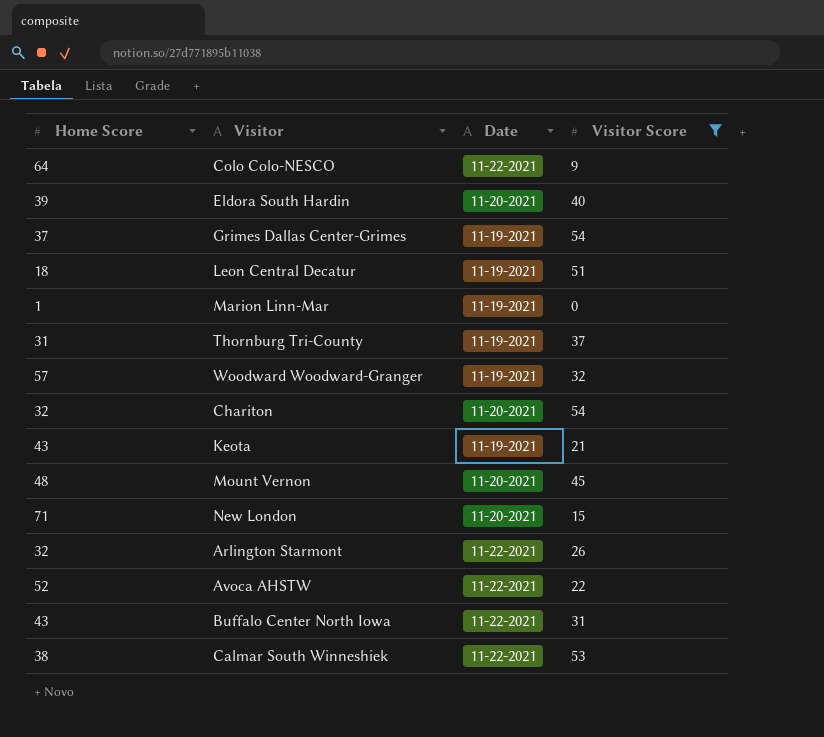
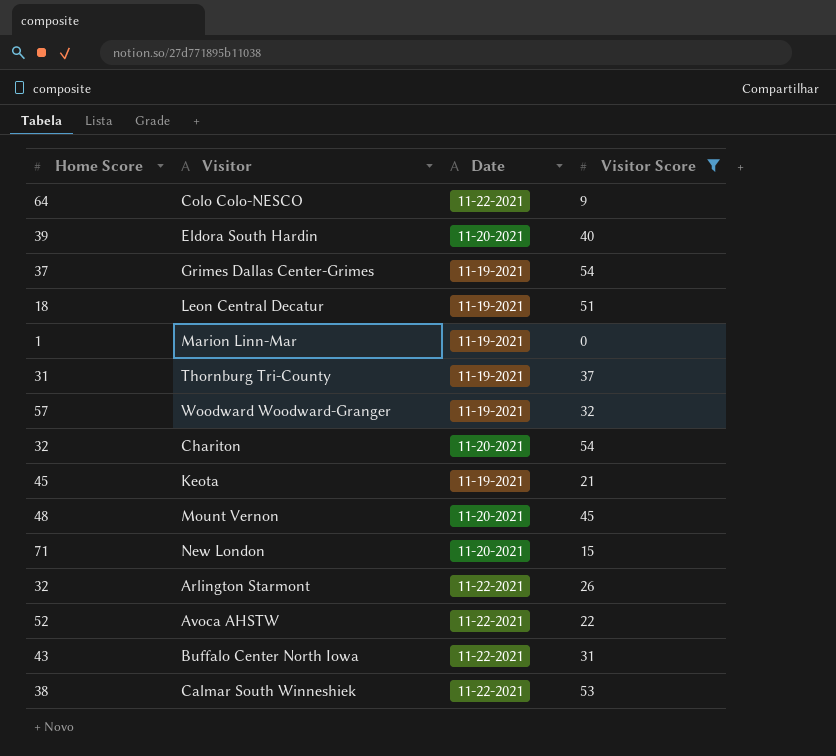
Keota | Home Score: 43 -> 45

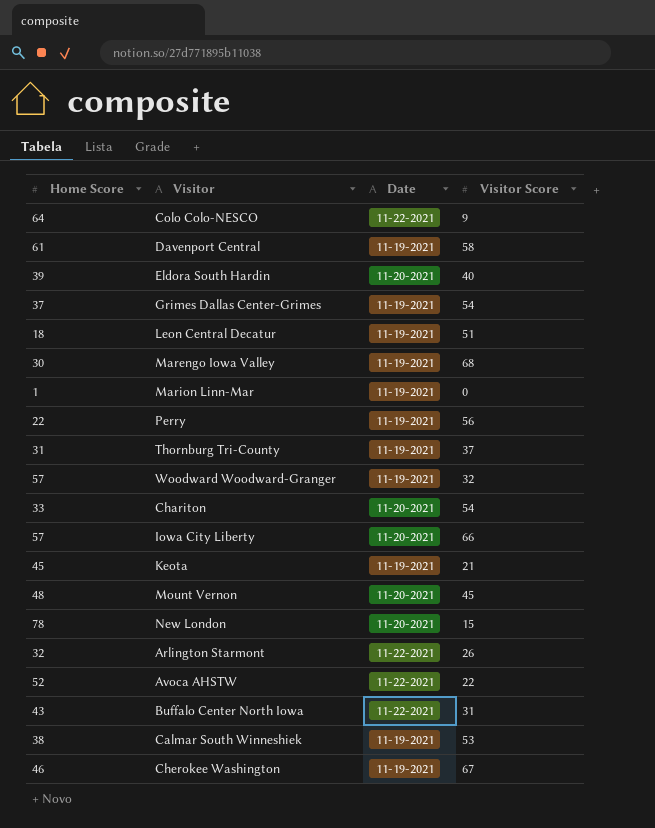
filter: Visitor Score <= 54 -> none
Chariton | Home Score: 32 -> 33
New London | Home Score: 71 -> 78
Calmar South Winneshiek | Date: 11-22-2021 -> 11-19-2021

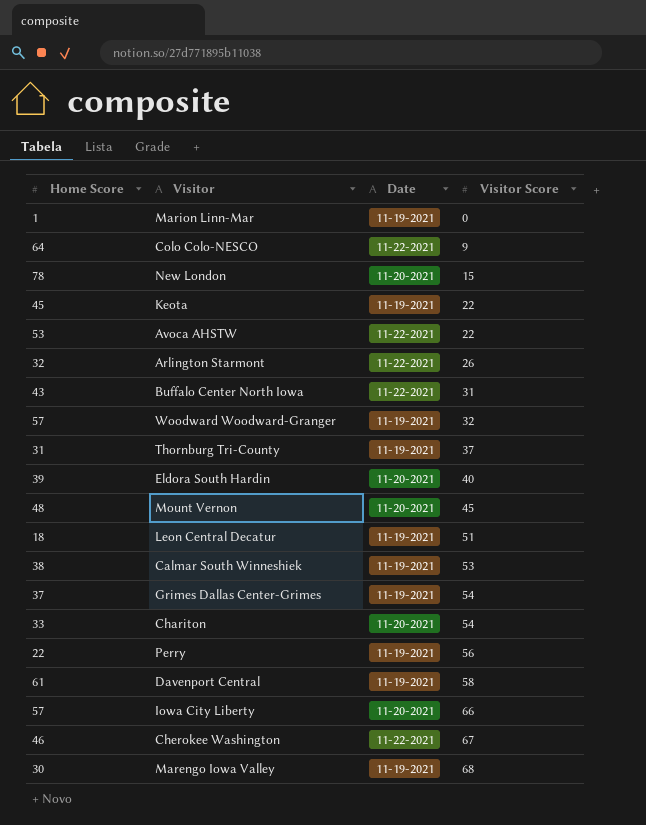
row order: none -> Visitor Score ascending
Keota | Visitor Score: 21 -> 22
Avoca AHSTW | Home Score: 52 -> 53
Cherokee Washington | Date: 11-19-2021 -> 11-22-2021

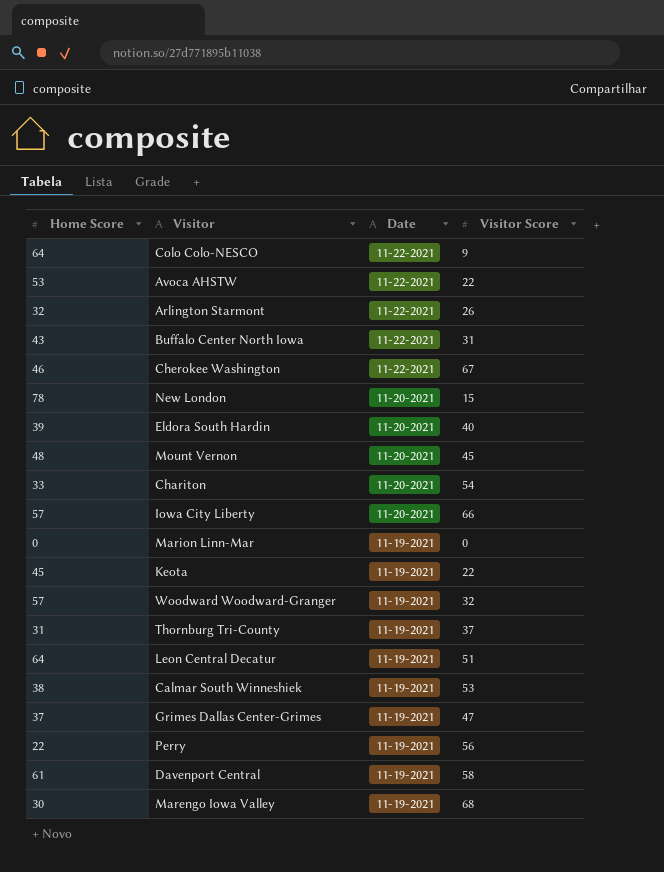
row order: Visitor Score ascending -> Date descending
Marion Linn-Mar | Home Score: 1 -> 0
Leon Central Decatur | Home Score: 18 -> 64
Grimes Dallas Center-Grimes | Visitor Score: 54 -> 47

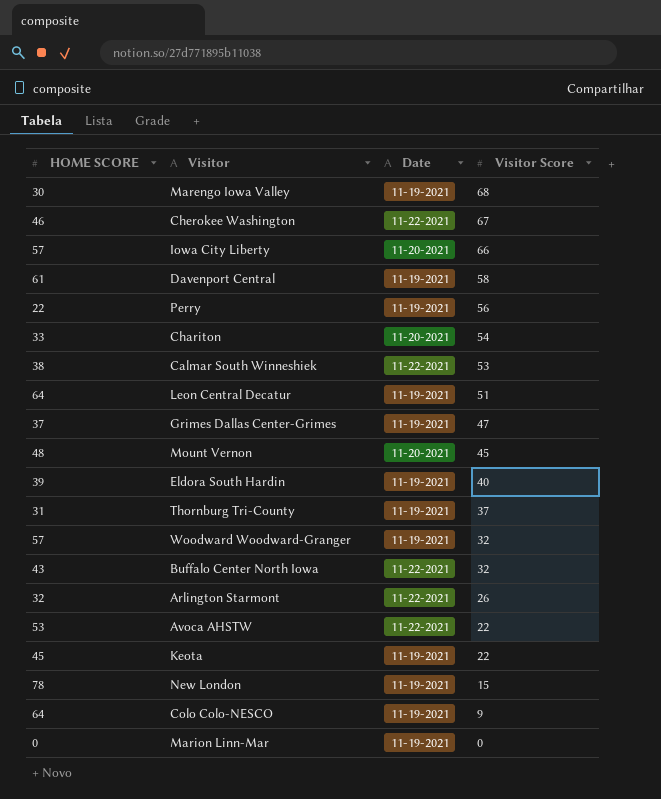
row order: Date descending -> Visitor Score descending
column name: Home Score -> HOME SCORE
Calmar South Winneshiek | Date: 11-19-2021 -> 11-22-2021
Eldora South Hardin | Date: 11-20-2021 -> 11-19-2021
Buffalo Center North Iowa | Visitor Score: 31 -> 32
New London | Date: 11-20-2021 -> 11-19-2021
Colo Colo-NESCO | Date: 11-22-2021 -> 11-19-2021

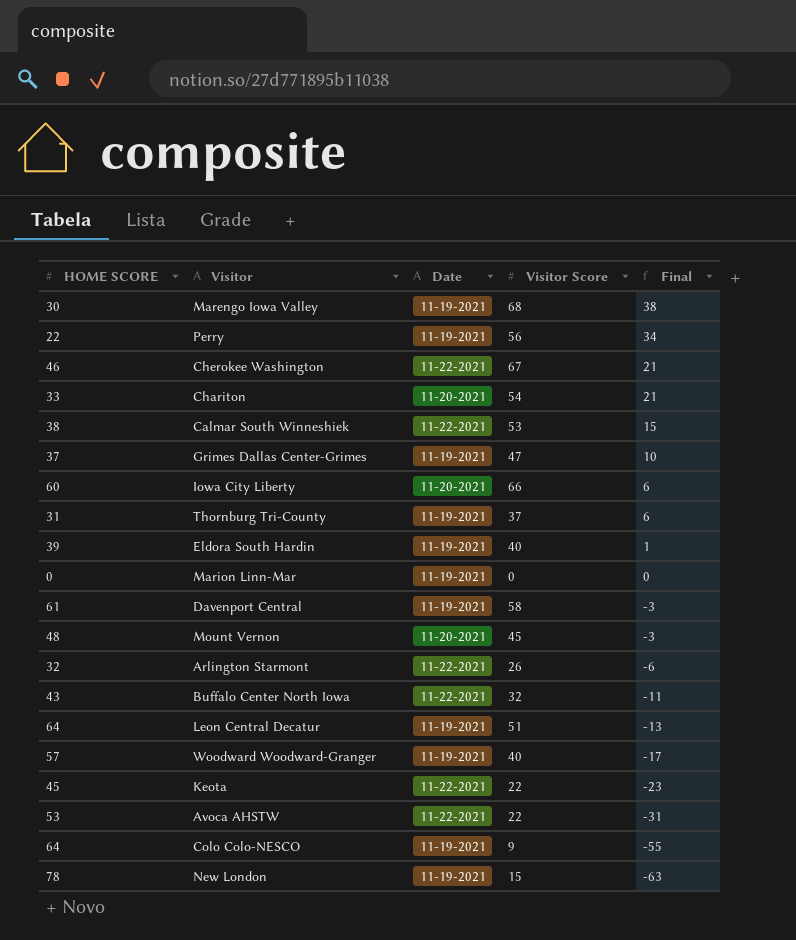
row order: Visitor Score descending -> Final descending
column Final | formula: none -> [Visitor Score] - [HOME SCORE]
Iowa City Liberty | HOME SCORE: 57 -> 60
Woodward Woodward-Granger | Visitor Score: 32 -> 40
Keota | Date: 11-19-2021 -> 11-22-2021

